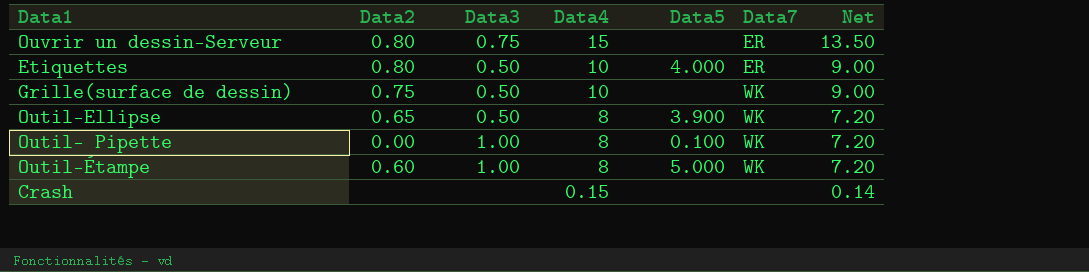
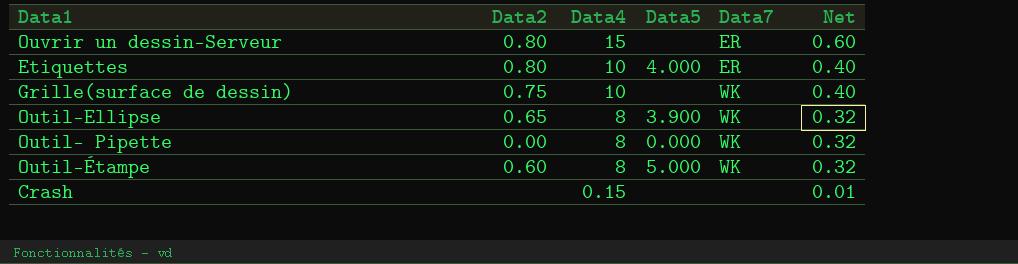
column Data3 | position: 3 -> none
column Net | formula: [Data4] * 0.9 -> [Data4] * 0.04
Outil- Pipette | Data5: 0.100 -> 0.000

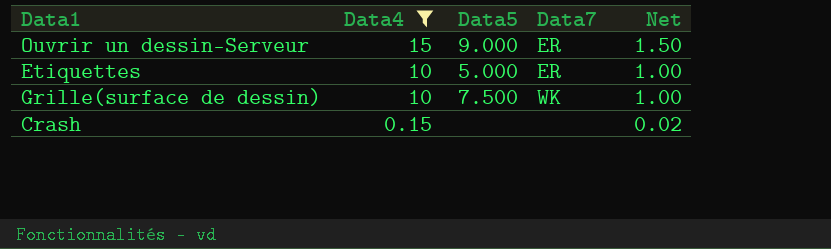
filter: none -> Data4 != 8
column Data2 | position: 2 -> none
column Net | formula: [Data4] * 0.04 -> [Data4] * 0.1
Ouvrir un dessin-Serveur | Data5: none -> 9.000
Etiquettes | Data5: 4.000 -> 5.000
Grille(surface de dessin) | Data5: none -> 7.500

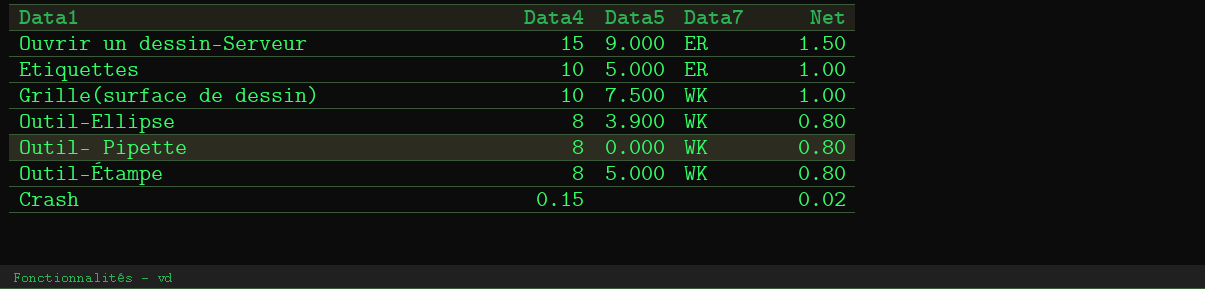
filter: Data4 != 8 -> none

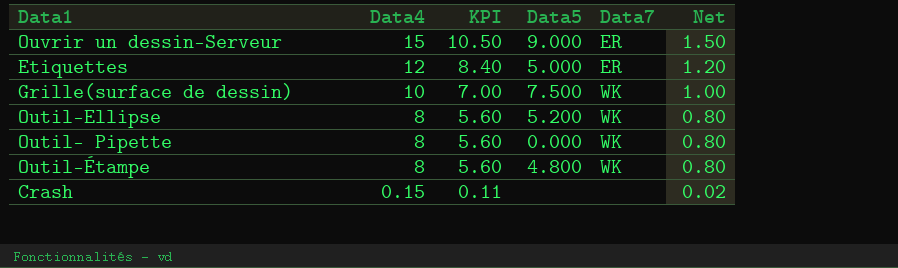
column KPI | formula: none -> [Data4] * 0.7
Etiquettes | Data4: 10 -> 12
Etiquettes | Net: 1.00 -> 1.20
Outil-Ellipse | Data5: 3.900 -> 5.200
Outil-Étampe | Data5: 5.000 -> 4.800

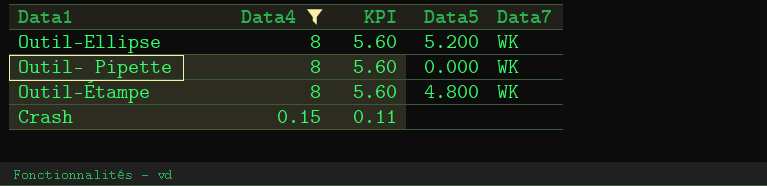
filter: none -> Data4 <= 8
column Net | formula: [Data4] * 0.1 -> none

